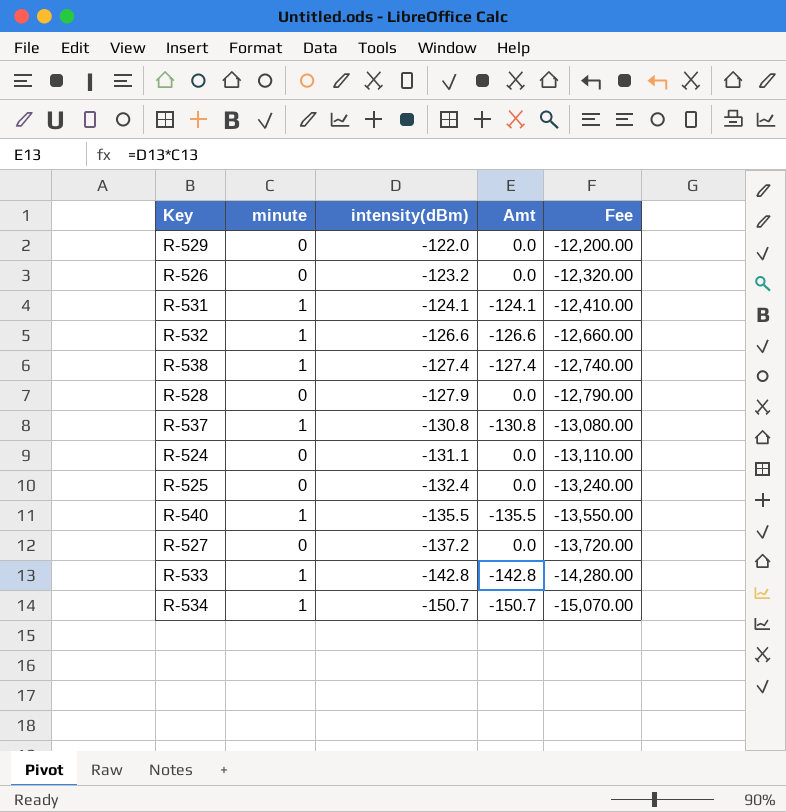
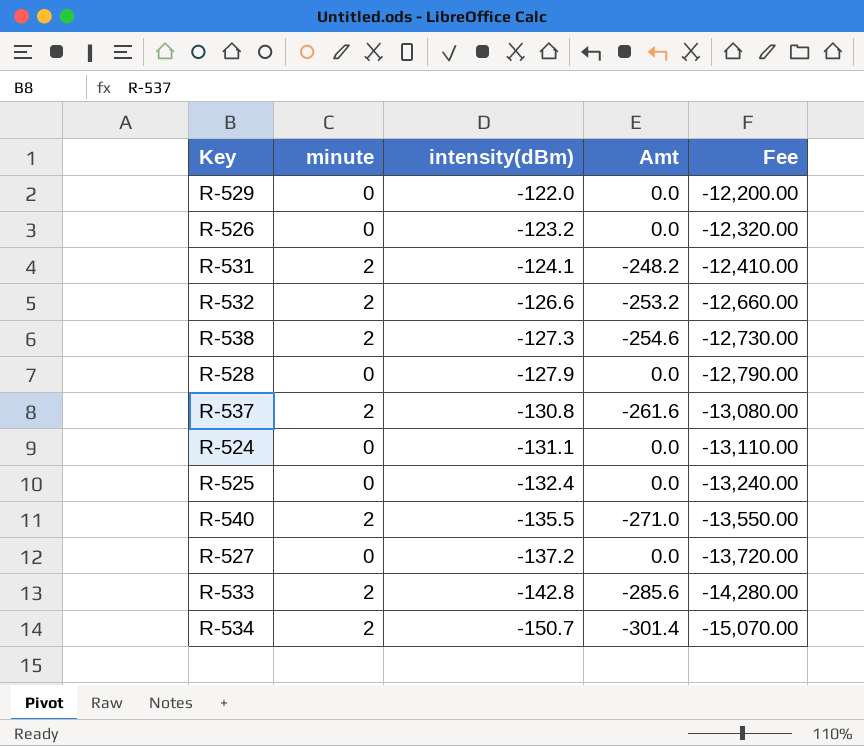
R-531 | minute: 1 -> 2
R-531 | Amt: -124.1 -> -248.2
R-532 | minute: 1 -> 2
R-532 | Amt: -126.6 -> -253.2
R-538 | minute: 1 -> 2
R-538 | intensity(dBm): -127.4 -> -127.3
R-538 | Amt: -127.4 -> -254.6
R-538 | Fee: -12,740.00 -> -12,730.00
R-537 | minute: 1 -> 2
R-537 | Amt: -130.8 -> -261.6
R-540 | minute: 1 -> 2
R-540 | Amt: -135.5 -> -271.0
R-533 | minute: 1 -> 2
R-533 | Amt: -142.8 -> -285.6
R-534 | minute: 1 -> 2
R-534 | Amt: -150.7 -> -301.4

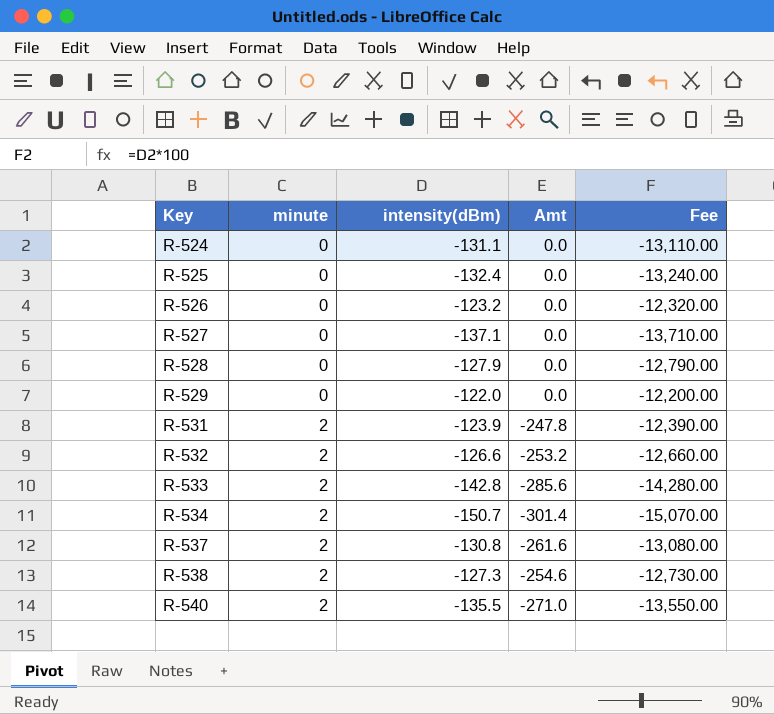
row order: intensity(dBm) descending -> Key ascending
R-527 | intensity(dBm): -137.2 -> -137.1
R-527 | Fee: -13,720.00 -> -13,710.00
R-531 | intensity(dBm): -124.1 -> -123.9
R-531 | Amt: -248.2 -> -247.8
R-531 | Fee: -12,410.00 -> -12,390.00

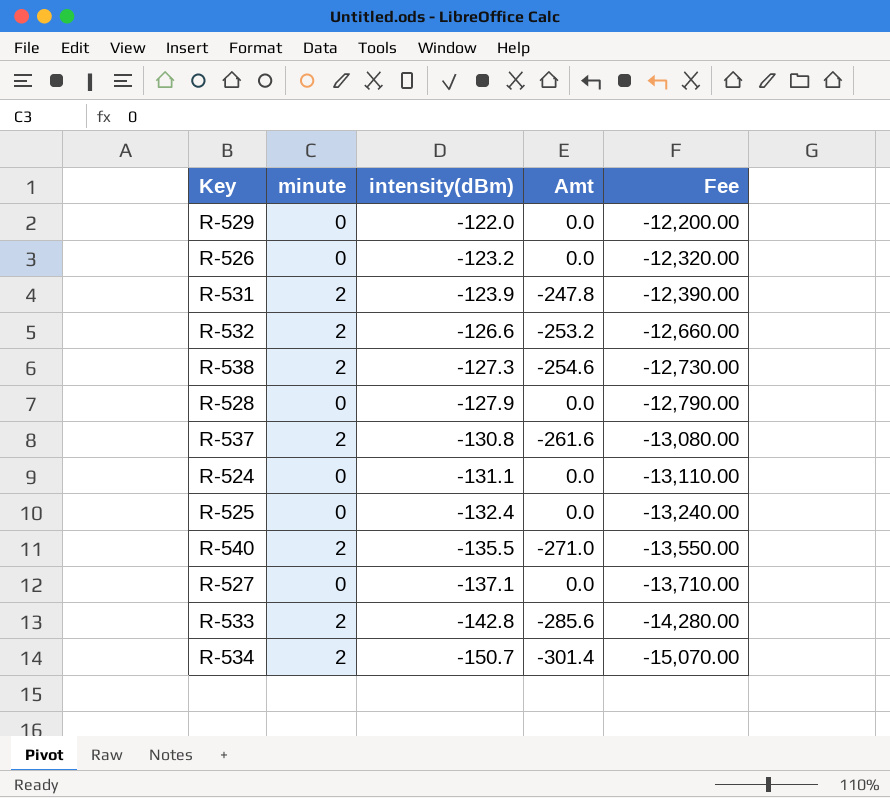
row order: Key ascending -> intensity(dBm) descending

